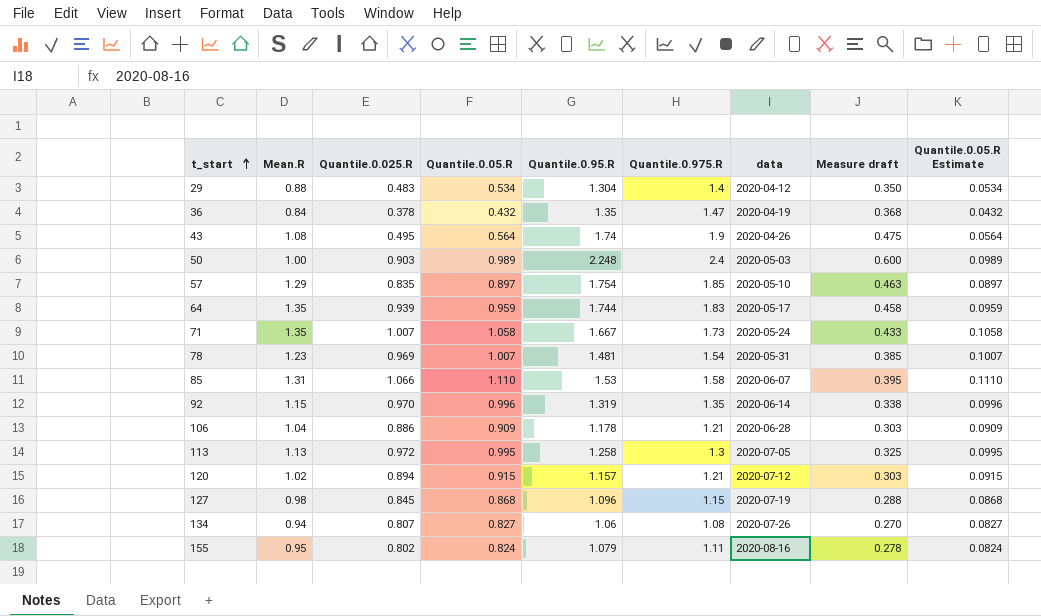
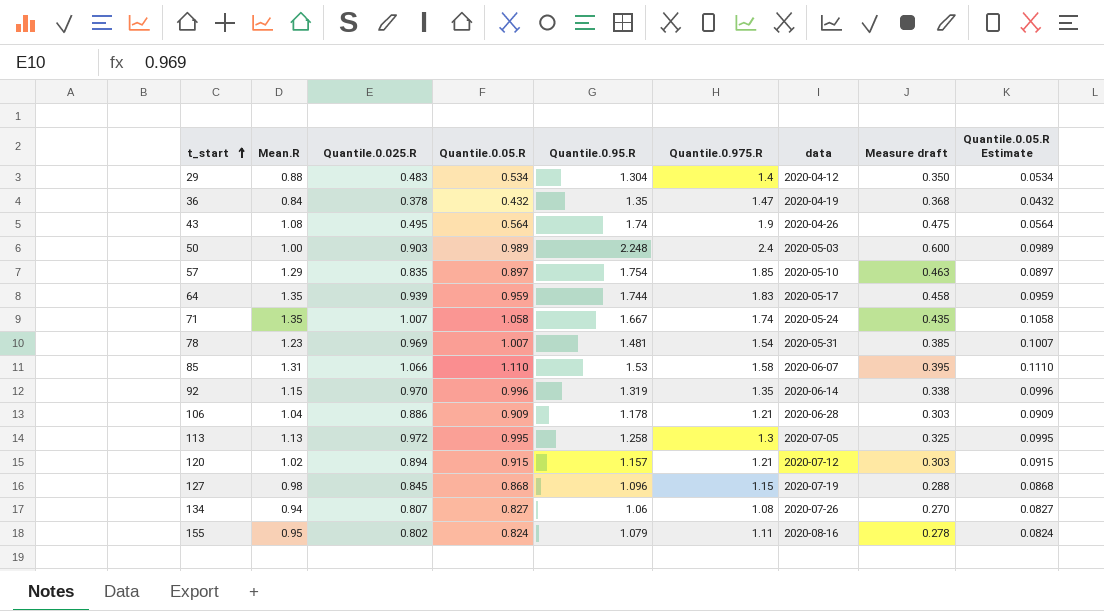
71 | Quantile.0.975.R: 1.73 -> 1.74
71 | Measure draft: 0.433 -> 0.435

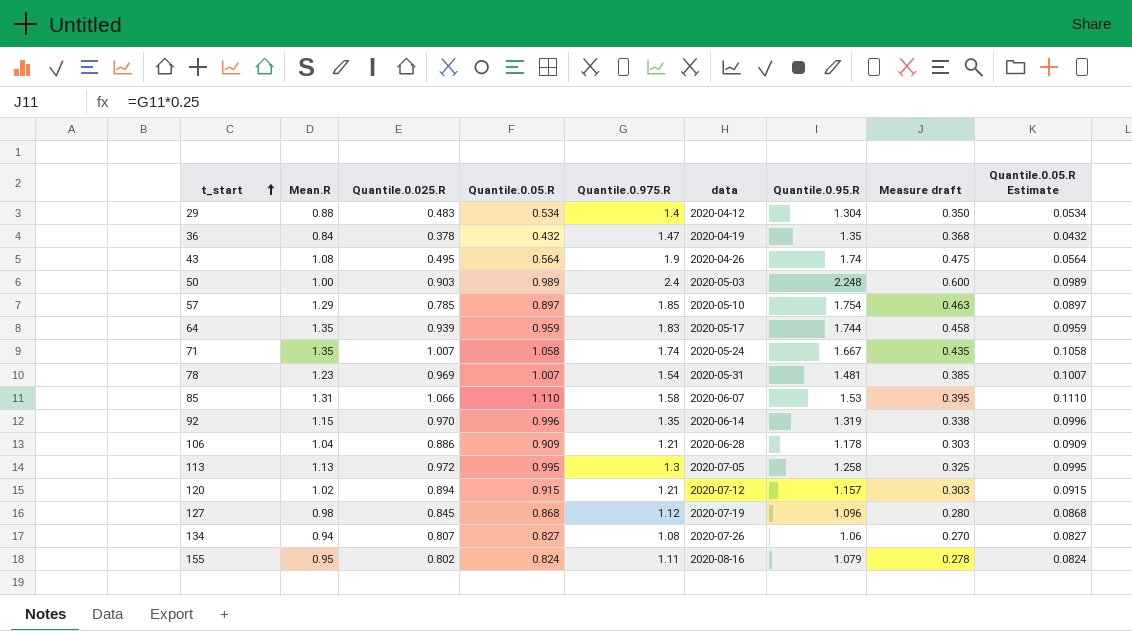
column Quantile.0.95.R | position: 5 -> 7
57 | Quantile.0.025.R: 0.835 -> 0.785
127 | Quantile.0.975.R: 1.15 -> 1.12
127 | Measure draft: 0.288 -> 0.280

